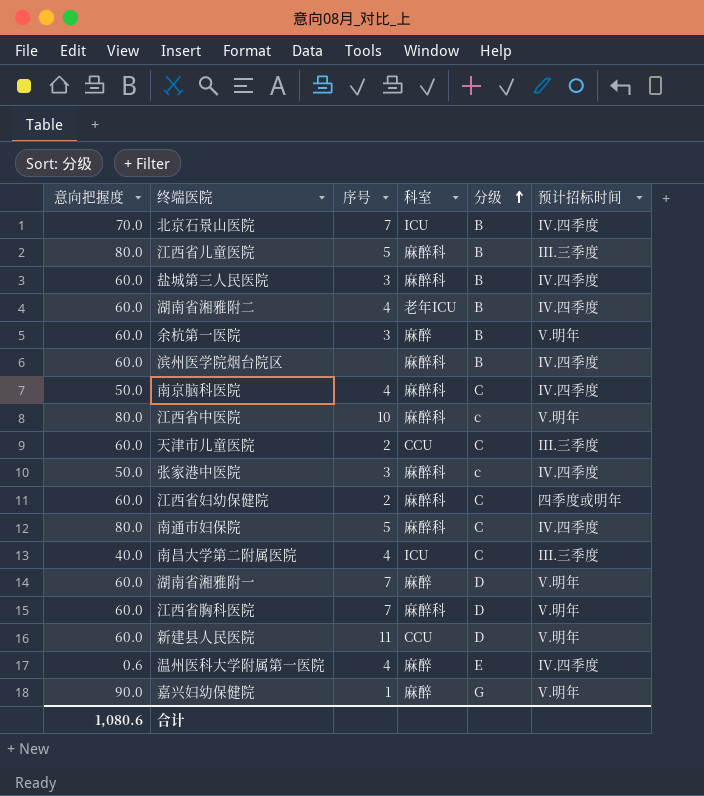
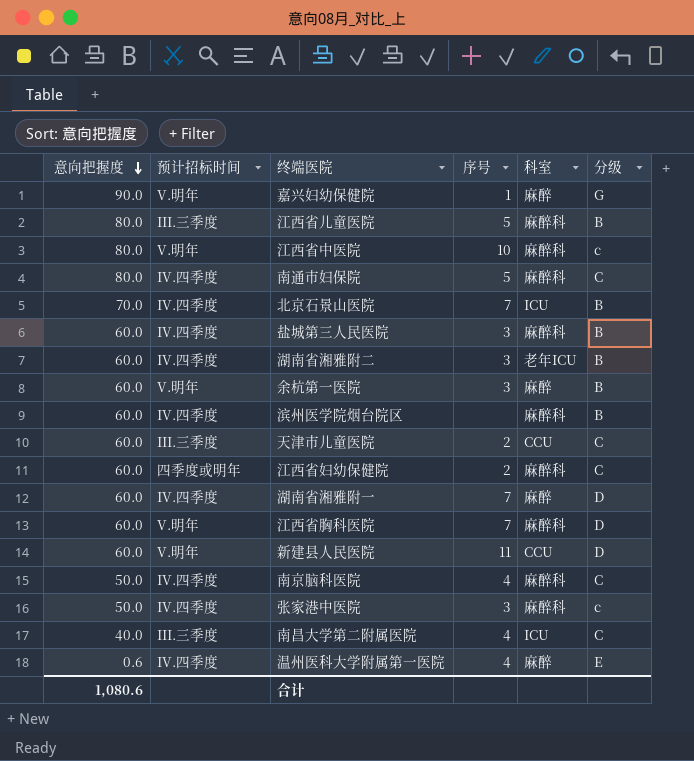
row order: 分级 ascending -> 意向把握度 descending
column 预计招标时间 | position: 6 -> 2
湖南省湘雅附二 | 序号: 4 -> 3
湖南省湘雅附一 | 预计招标时间: V.明年 -> IV.四季度

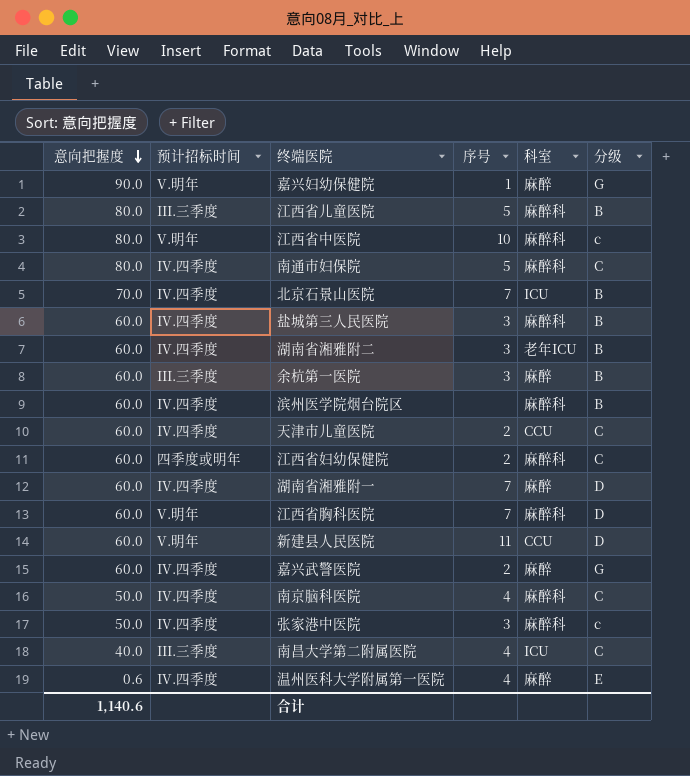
余杭第一医院 | 预计招标时间: V.明年 -> III.三季度
天津市儿童医院 | 预计招标时间: III.三季度 -> IV.四季度
row 嘉兴武警医院: none -> 60.0 | IV.四季度 | 2 | 麻醉 | G
合计 | 意向把握度: 1,080.6 -> 1,140.6

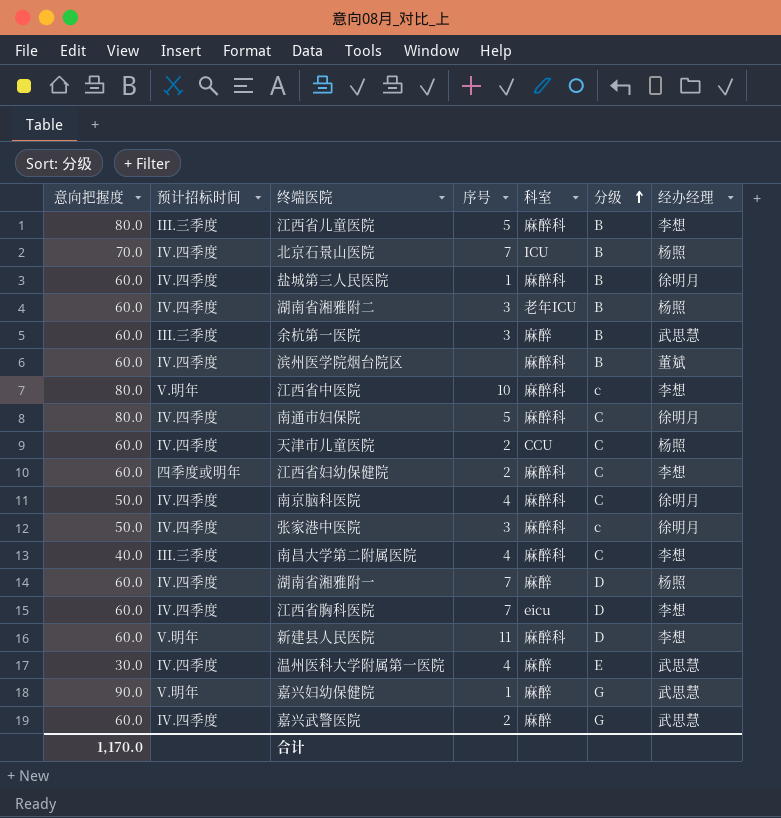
row order: 意向把握度 descending -> 分级 ascending
column 经办经理 | position: none -> 7
盐城第三人民医院 | 序号: 3 -> 1
南昌大学第二附属医院 | 科室: ICU -> 麻醉科
江西省胸科医院 | 预计招标时间: V.明年 -> IV.四季度
江西省胸科医院 | 科室: 麻醉科 -> eicu
新建县人民医院 | 科室: CCU -> 麻醉科
温州医科大学附属第一医院 | 意向把握度: 0.6 -> 30.0
合计 | 意向把握度: 1,140.6 -> 1,170.0

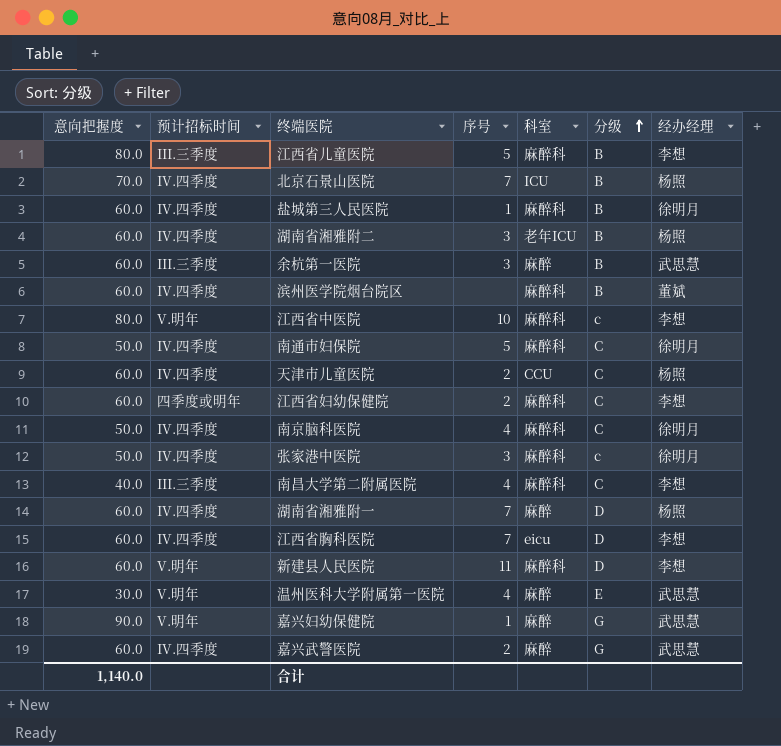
南通市妇保院 | 意向把握度: 80.0 -> 50.0
温州医科大学附属第一医院 | 预计招标时间: IV.四季度 -> V.明年
合计 | 意向把握度: 1,170.0 -> 1,140.0

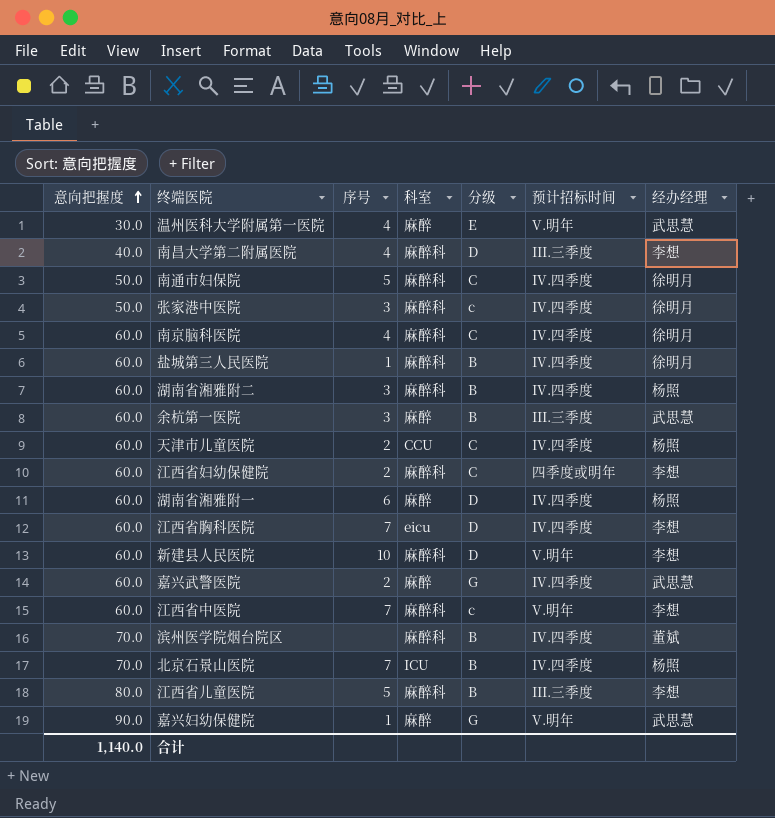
row order: 分级 ascending -> 意向把握度 ascending
column 预计招标时间 | position: 2 -> 6
南昌大学第二附属医院 | 分级: C -> D
南京脑科医院 | 意向把握度: 50.0 -> 60.0
湖南省湘雅附二 | 科室: 老年ICU -> 麻醉科
湖南省湘雅附一 | 序号: 7 -> 6
新建县人民医院 | 序号: 11 -> 10
江西省中医院 | 意向把握度: 80.0 -> 60.0
江西省中医院 | 序号: 10 -> 7
滨州医学院烟台院区 | 意向把握度: 60.0 -> 70.0

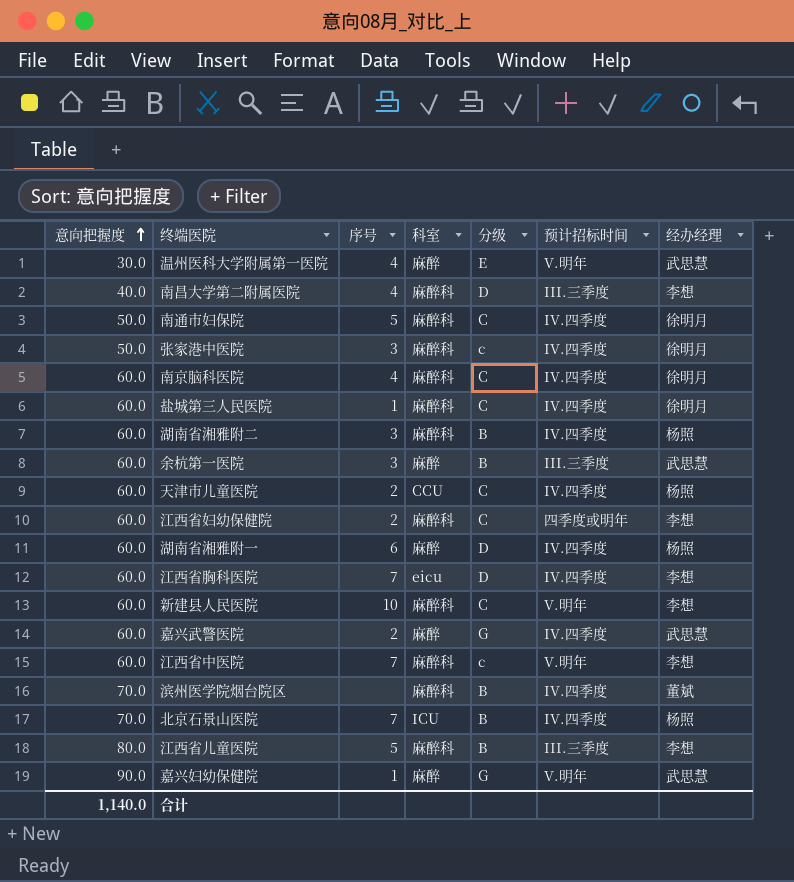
盐城第三人民医院 | 分级: B -> C
新建县人民医院 | 分级: D -> C

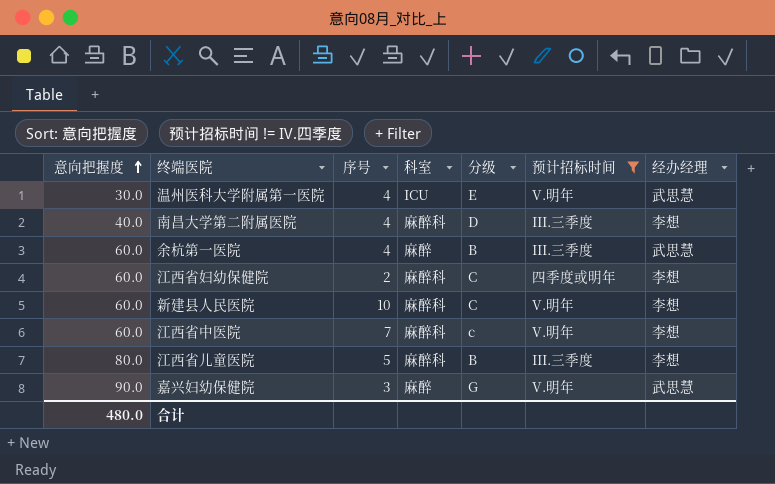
filter: none -> 预计招标时间 != IV.四季度
温州医科大学附属第一医院 | 科室: 麻醉 -> ICU
余杭第一医院 | 序号: 3 -> 4
嘉兴妇幼保健院 | 序号: 1 -> 3
合计 | 意向把握度: 1,140.0 -> 480.0

